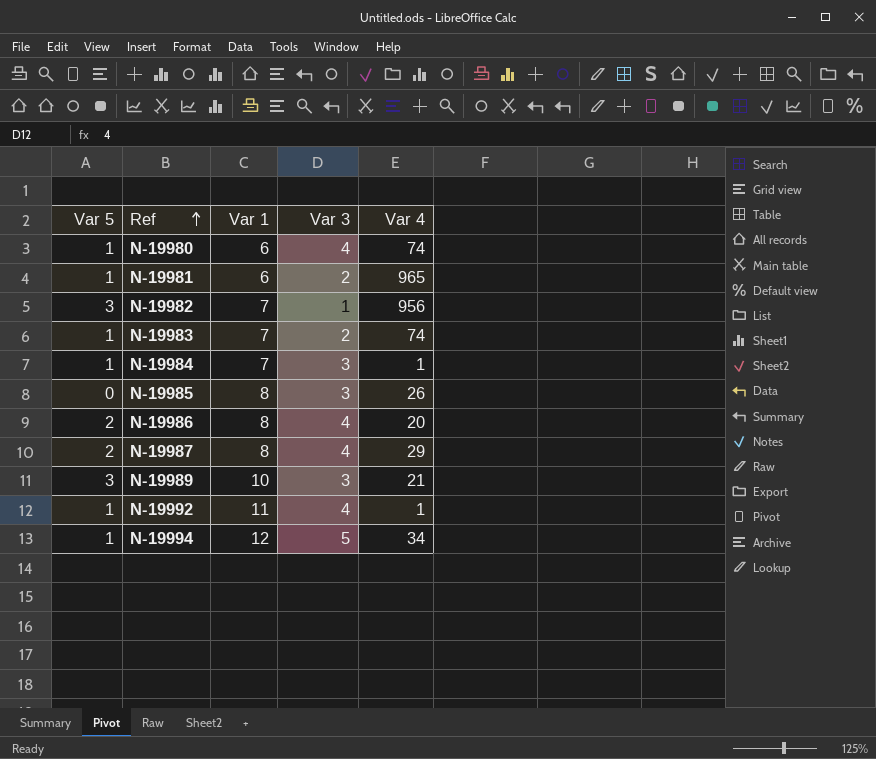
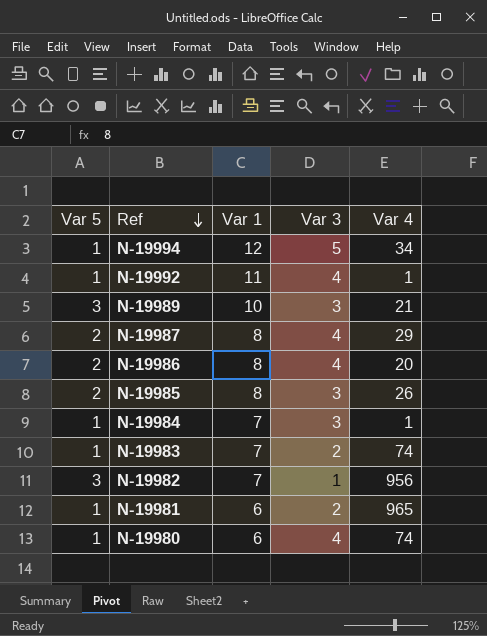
row order: Ref ascending -> Ref descending
N-19985 | Var 5: 0 -> 2

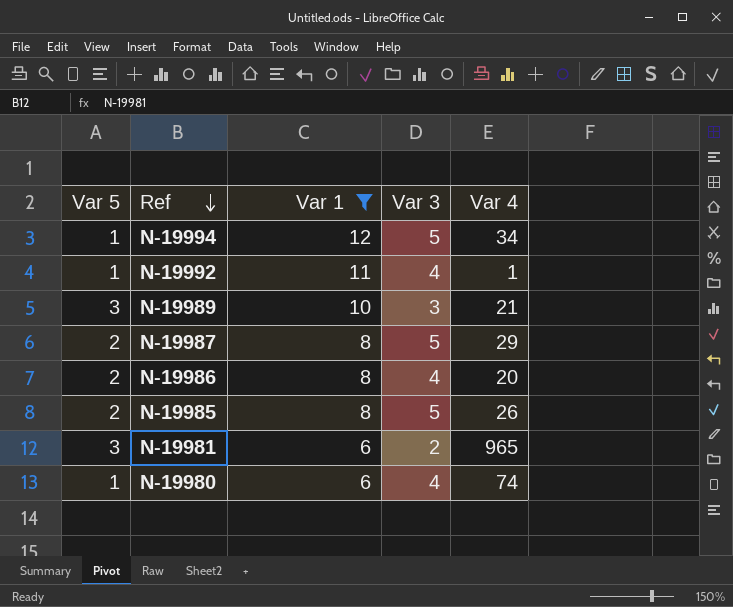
filter: none -> Var 1 != 7
N-19987 | Var 3: 4 -> 5
N-19985 | Var 3: 3 -> 5
N-19981 | Var 5: 1 -> 3

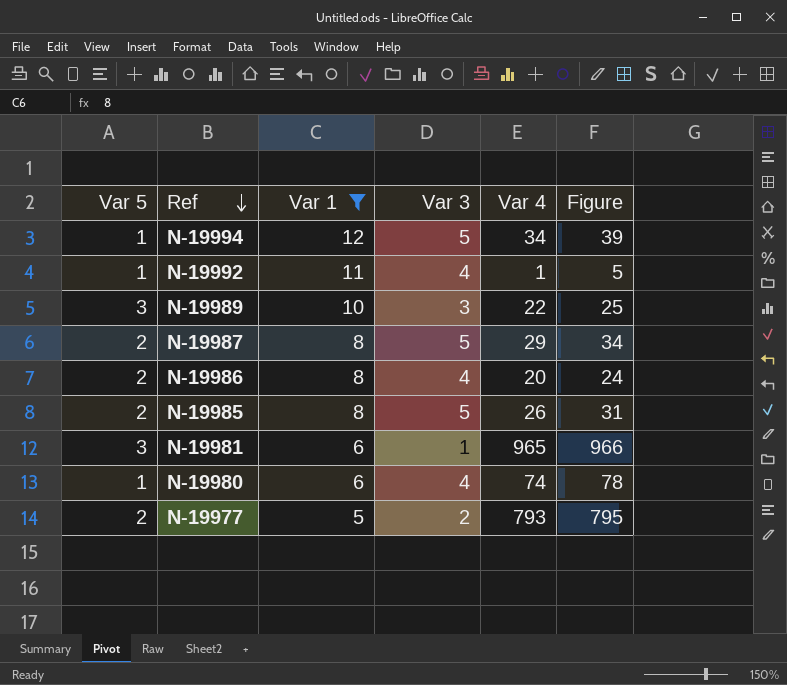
column Figure | formula: none -> [Var 3] + [Var 4]
N-19989 | Var 4: 21 -> 22
N-19981 | Var 3: 2 -> 1
row N-19977: none -> 2 | 5 | 2 | 793 | 795

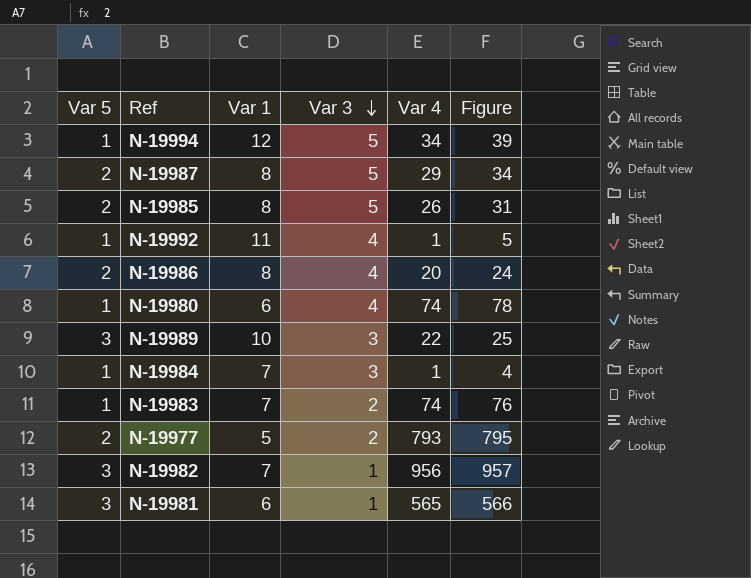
filter: Var 1 != 7 -> none
row order: Ref descending -> Var 3 descending
N-19981 | Var 4: 965 -> 565
N-19981 | Figure: 966 -> 566

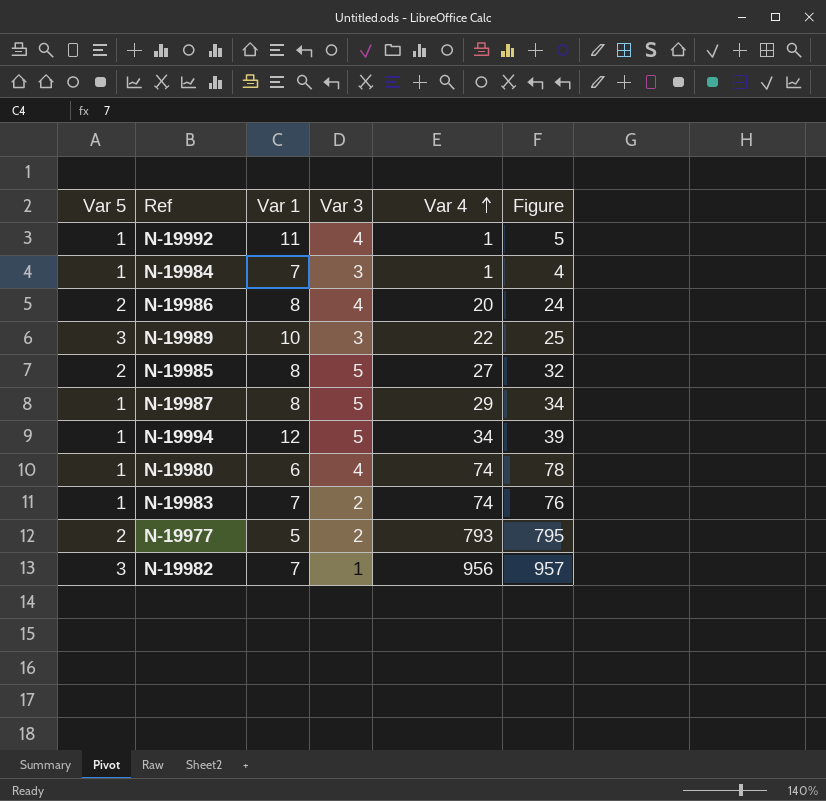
row order: Var 3 descending -> Var 4 ascending
row N-19981: 3 | 6 | 1 | 565 | 566 -> none
N-19985 | Var 4: 26 -> 27
N-19985 | Figure: 31 -> 32
N-19987 | Var 5: 2 -> 1

